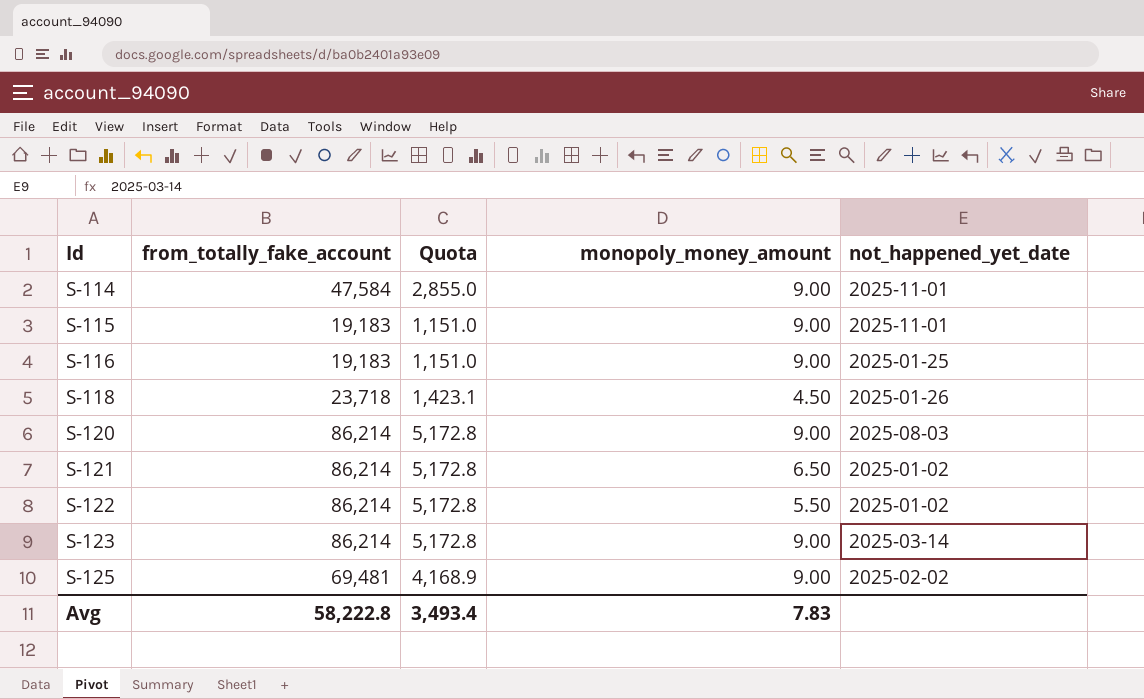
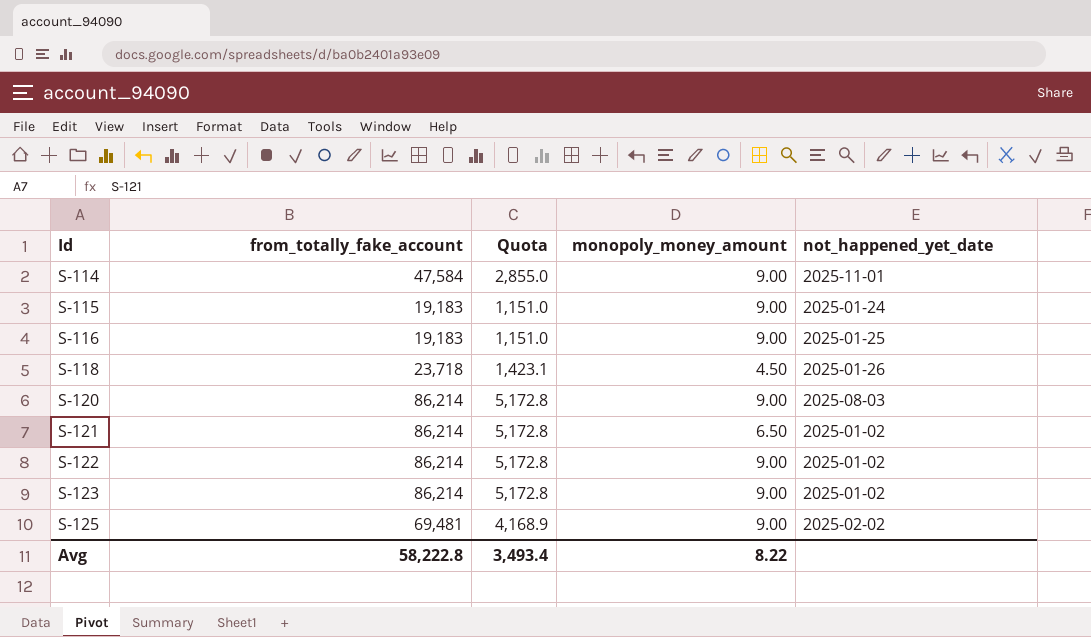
S-115 | not_happened_yet_date: 2025-11-01 -> 2025-01-24
S-122 | monopoly_money_amount: 5.50 -> 9.00
S-123 | not_happened_yet_date: 2025-03-14 -> 2025-01-02
Avg | monopoly_money_amount: 7.83 -> 8.22

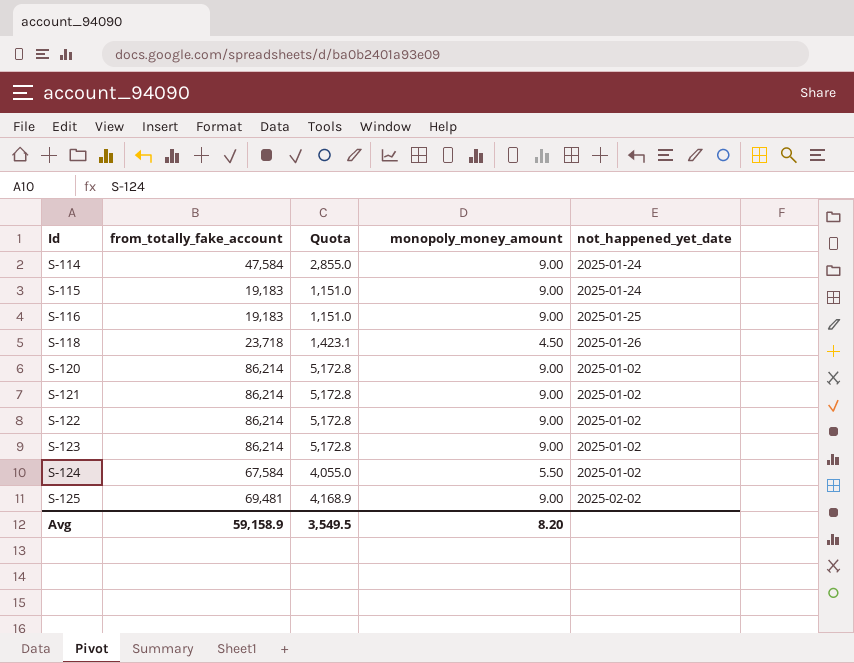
S-114 | not_happened_yet_date: 2025-11-01 -> 2025-01-24
S-120 | not_happened_yet_date: 2025-08-03 -> 2025-01-02
S-121 | monopoly_money_amount: 6.50 -> 9.00
row S-124: none -> 67,584 | 4,055.0 | 5.50 | 2025-01-02
Avg | from_totally_fake_account: 58,222.8 -> 59,158.9
Avg | Quota: 3,493.4 -> 3,549.5
Avg | monopoly_money_amount: 8.22 -> 8.20

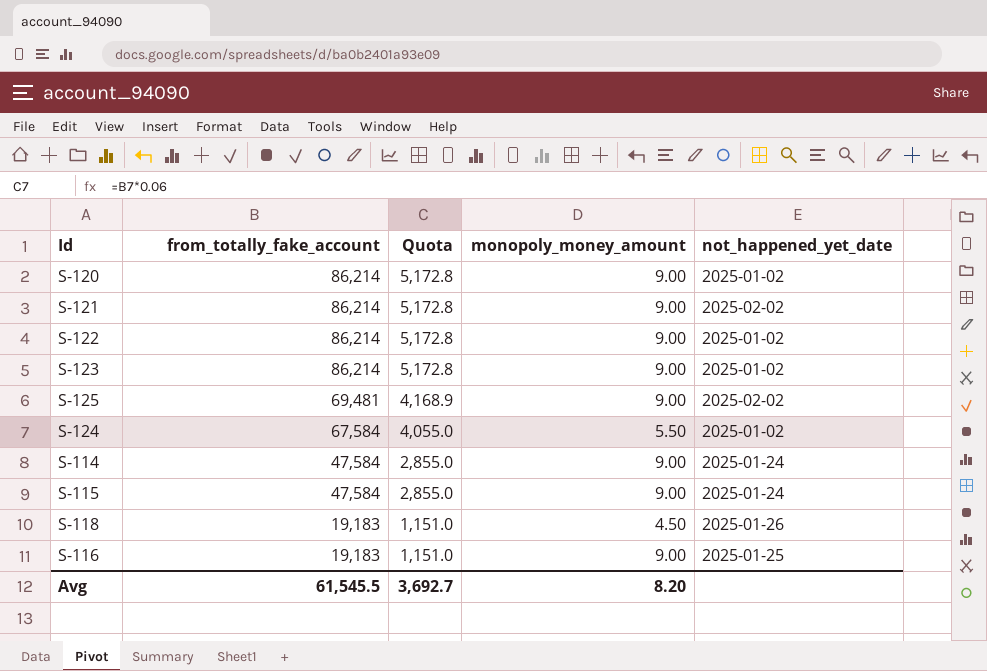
row order: Id ascending -> from_totally_fake_account descending
S-121 | not_happened_yet_date: 2025-01-02 -> 2025-02-02
S-115 | from_totally_fake_account: 19,183 -> 47,584
S-115 | Quota: 1,151.0 -> 2,855.0
S-118 | from_totally_fake_account: 23,718 -> 19,183
S-118 | Quota: 1,423.1 -> 1,151.0
Avg | from_totally_fake_account: 59,158.9 -> 61,545.5
Avg | Quota: 3,549.5 -> 3,692.7

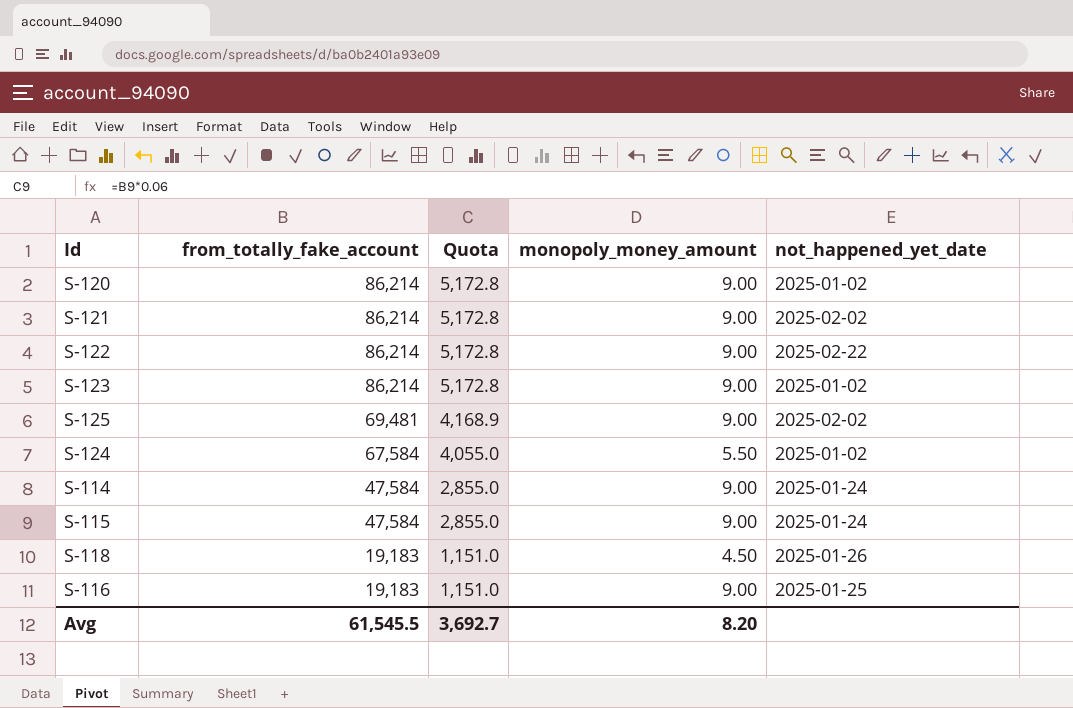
S-122 | not_happened_yet_date: 2025-01-02 -> 2025-02-22

